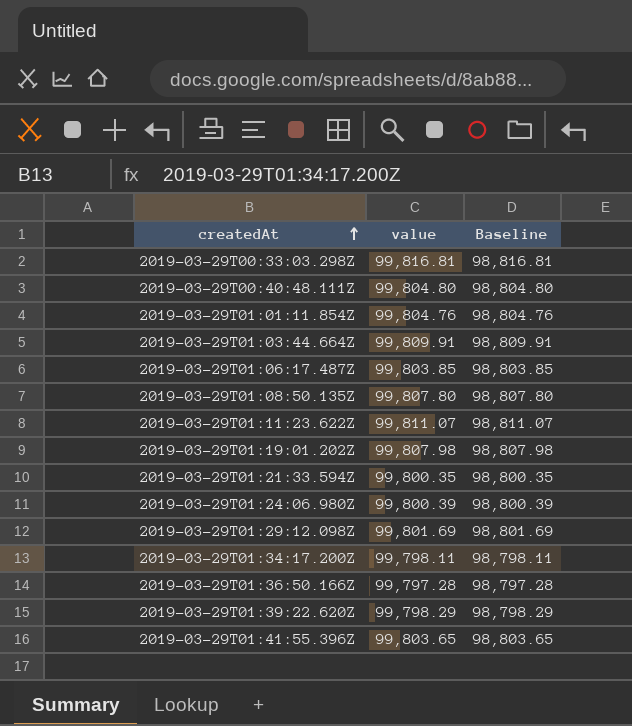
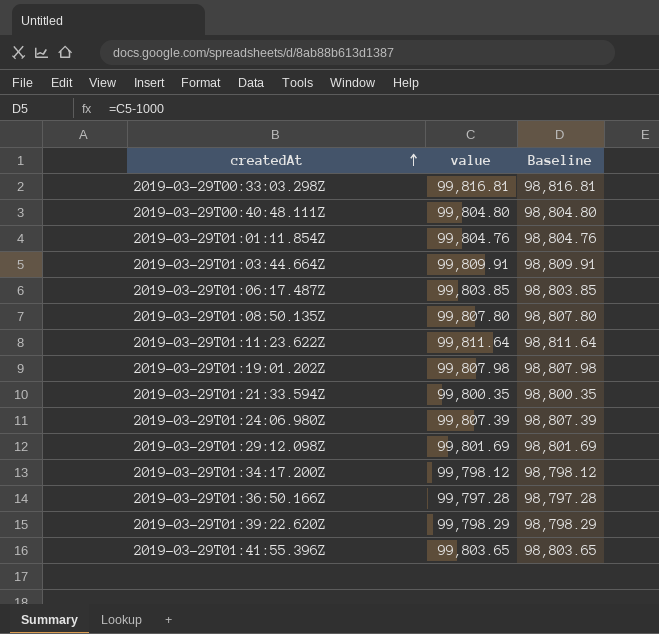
2019-03-29T01:11:23.622Z | value: 99,811.07 -> 99,811.64
2019-03-29T01:11:23.622Z | Baseline: 98,811.07 -> 98,811.64
2019-03-29T01:24:06.980Z | value: 99,800.39 -> 99,807.39
2019-03-29T01:24:06.980Z | Baseline: 98,800.39 -> 98,807.39
2019-03-29T01:34:17.200Z | value: 99,798.11 -> 99,798.12
2019-03-29T01:34:17.200Z | Baseline: 98,798.11 -> 98,798.12

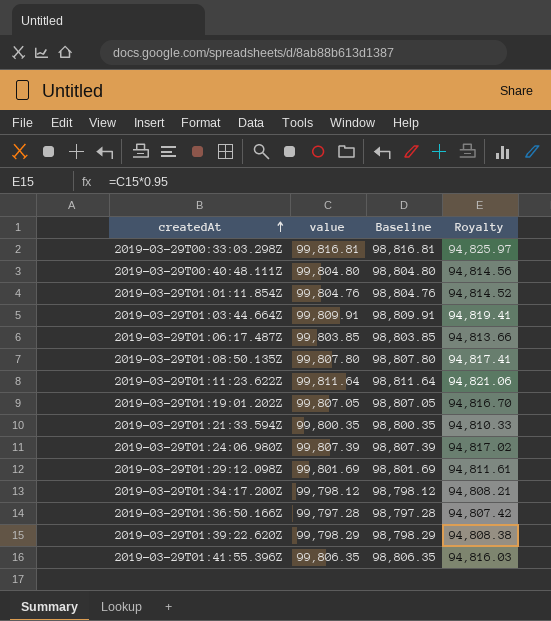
column Royalty | formula: none -> [value] * 0.95
2019-03-29T01:19:01.202Z | value: 99,807.98 -> 99,807.05
2019-03-29T01:19:01.202Z | Baseline: 98,807.98 -> 98,807.05
2019-03-29T01:41:55.396Z | value: 99,803.65 -> 99,806.35
2019-03-29T01:41:55.396Z | Baseline: 98,803.65 -> 98,806.35

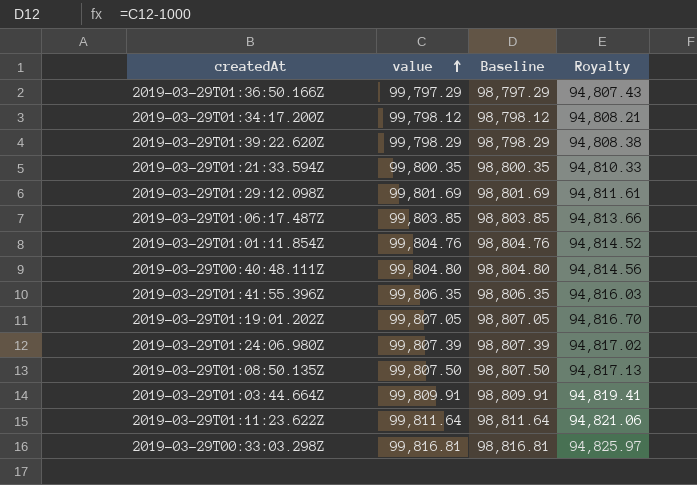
row order: createdAt ascending -> value ascending
2019-03-29T01:36:50.166Z | value: 99,797.28 -> 99,797.29
2019-03-29T01:36:50.166Z | Baseline: 98,797.28 -> 98,797.29
2019-03-29T01:36:50.166Z | Royalty: 94,807.42 -> 94,807.43
2019-03-29T01:08:50.135Z | value: 99,807.80 -> 99,807.50
2019-03-29T01:08:50.135Z | Baseline: 98,807.80 -> 98,807.50
2019-03-29T01:08:50.135Z | Royalty: 94,817.41 -> 94,817.13

